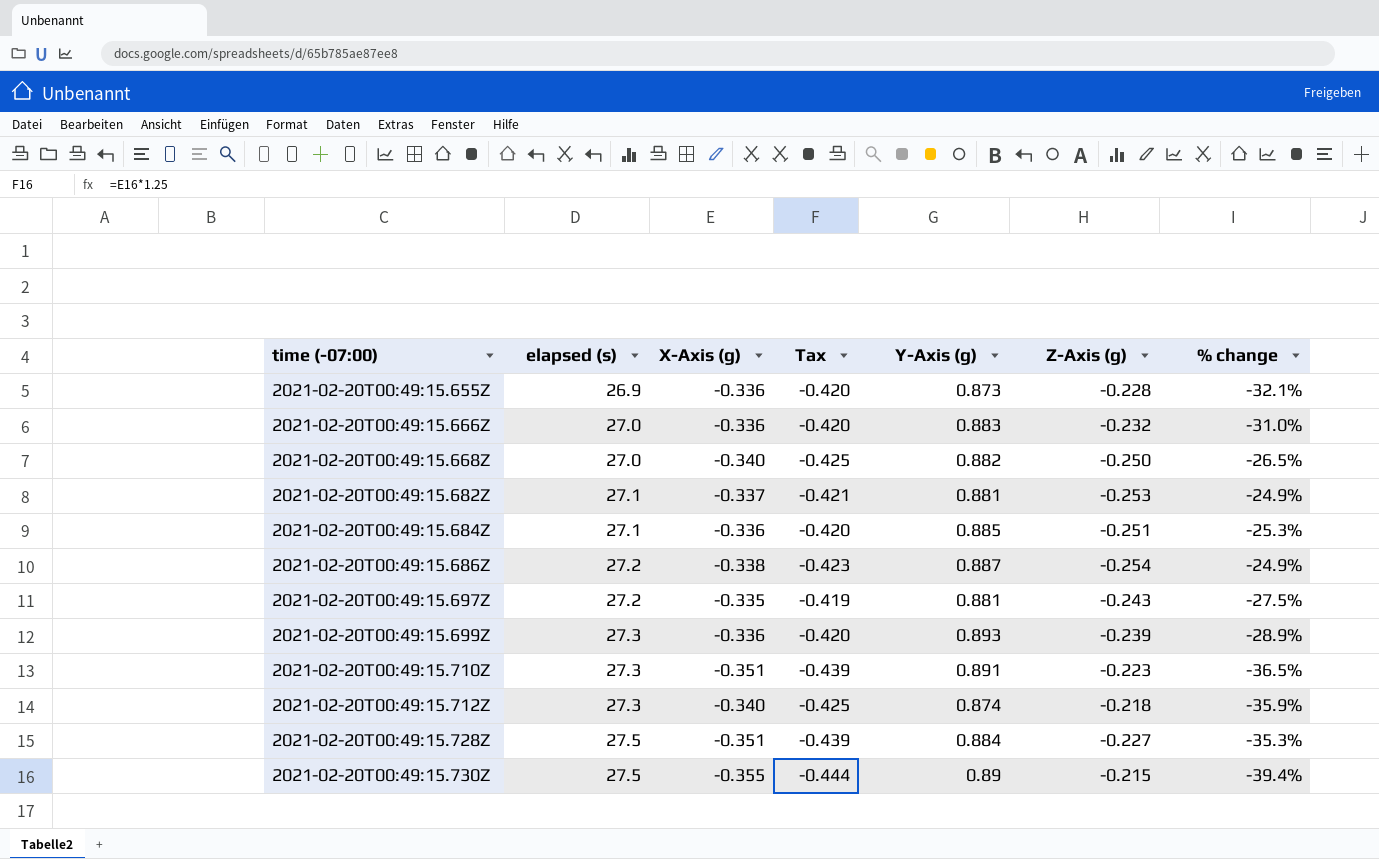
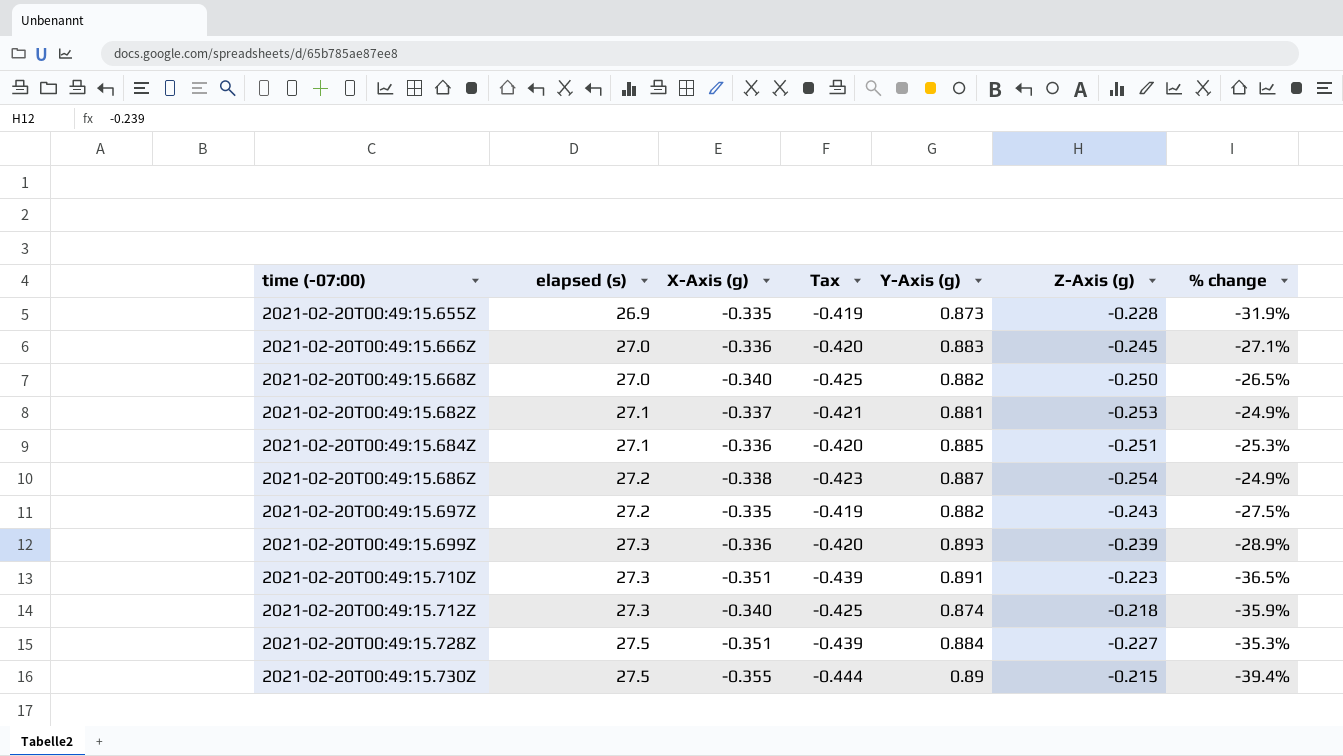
2021-02-20T00:49:15.655Z | X-Axis (g): -0.336 -> -0.335
2021-02-20T00:49:15.655Z | Tax: -0.420 -> -0.419
2021-02-20T00:49:15.655Z | % change: -32.1% -> -31.9%
2021-02-20T00:49:15.666Z | Z-Axis (g): -0.232 -> -0.245
2021-02-20T00:49:15.666Z | % change: -31.0% -> -27.1%
2021-02-20T00:49:15.697Z | Y-Axis (g): 0.881 -> 0.882

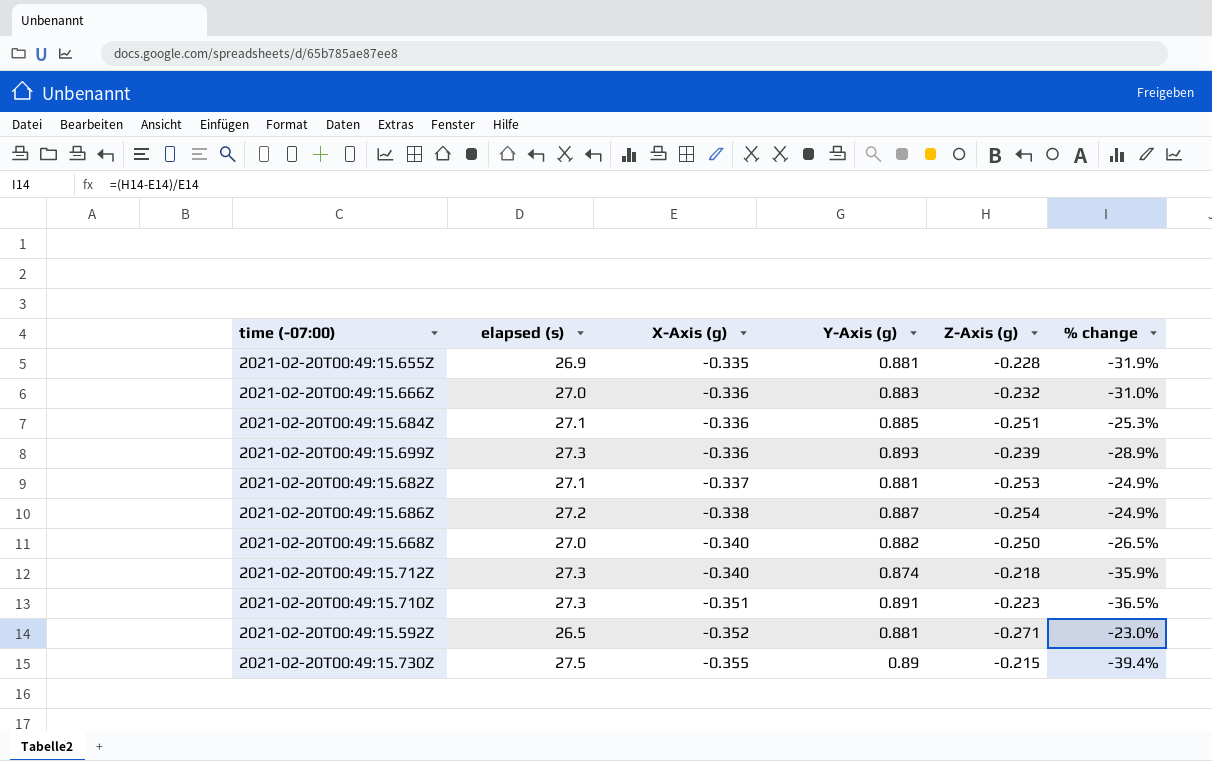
row order: time (-07:00) ascending -> X-Axis (g) descending
column Tax | formula: [X-Axis (g)] * 1.25 -> none
row 2021-02-20T00:49:15.697Z: 27.2 | -0.335 | -0.419 | 0.882 | -0.243 | -27.5% -> none
row 2021-02-20T00:49:15.728Z: 27.5 | -0.351 | -0.439 | 0.884 | -0.227 | -35.3% -> none
2021-02-20T00:49:15.655Z | Y-Axis (g): 0.873 -> 0.881
2021-02-20T00:49:15.666Z | Z-Axis (g): -0.245 -> -0.232
2021-02-20T00:49:15.666Z | % change: -27.1% -> -31.0%
row 2021-02-20T00:49:15.592Z: none -> 26.5 | -0.352 | 0.881 | -0.271 | -23.0%

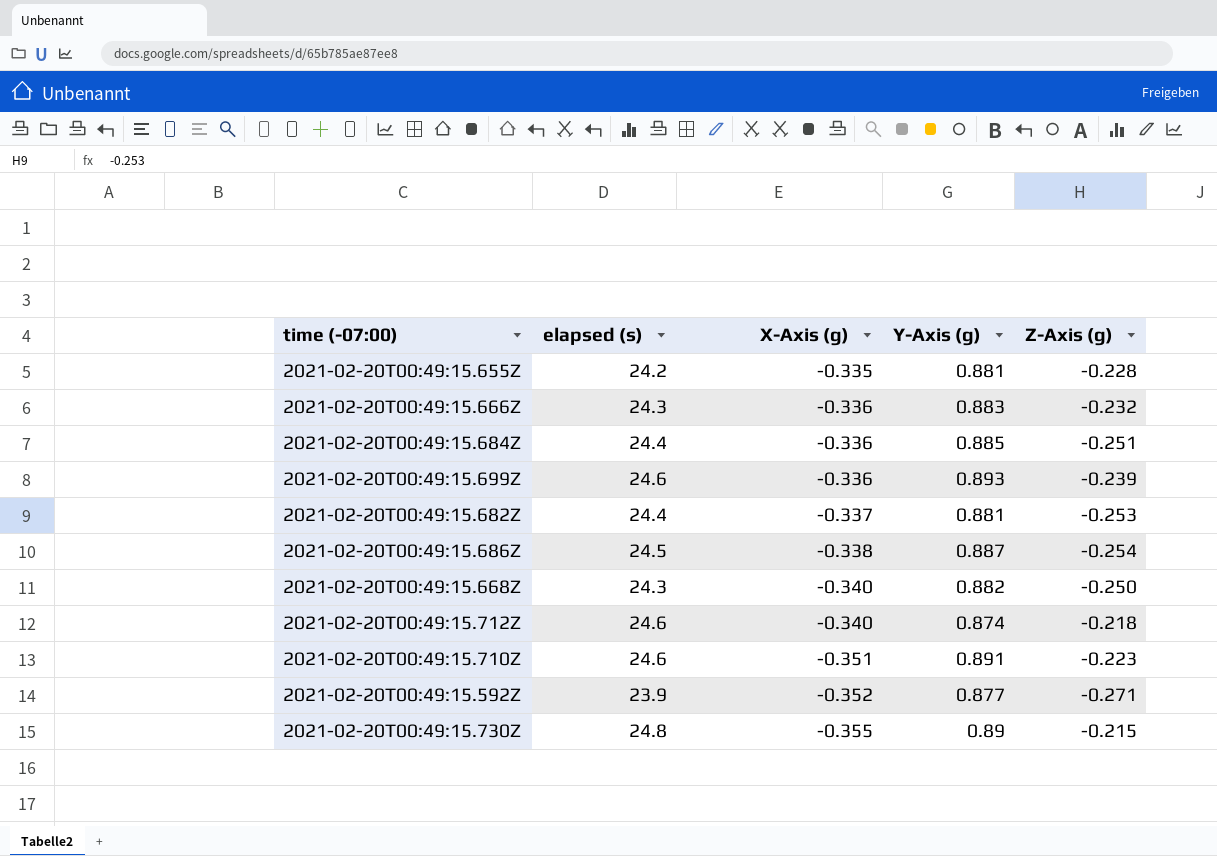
column % change | formula: ([Z-Axis (g)] - [X-Axis (g)]) / [X-Axis (g)] -> none
2021-02-20T00:49:15.655Z | elapsed (s): 26.9 -> 24.2
2021-02-20T00:49:15.666Z | elapsed (s): 27.0 -> 24.3
2021-02-20T00:49:15.684Z | elapsed (s): 27.1 -> 24.4
2021-02-20T00:49:15.699Z | elapsed (s): 27.3 -> 24.6
2021-02-20T00:49:15.682Z | elapsed (s): 27.1 -> 24.4
2021-02-20T00:49:15.686Z | elapsed (s): 27.2 -> 24.5
2021-02-20T00:49:15.668Z | elapsed (s): 27.0 -> 24.3
2021-02-20T00:49:15.712Z | elapsed (s): 27.3 -> 24.6
2021-02-20T00:49:15.710Z | elapsed (s): 27.3 -> 24.6
2021-02-20T00:49:15.592Z | elapsed (s): 26.5 -> 23.9
2021-02-20T00:49:15.592Z | Y-Axis (g): 0.881 -> 0.877
2021-02-20T00:49:15.730Z | elapsed (s): 27.5 -> 24.8

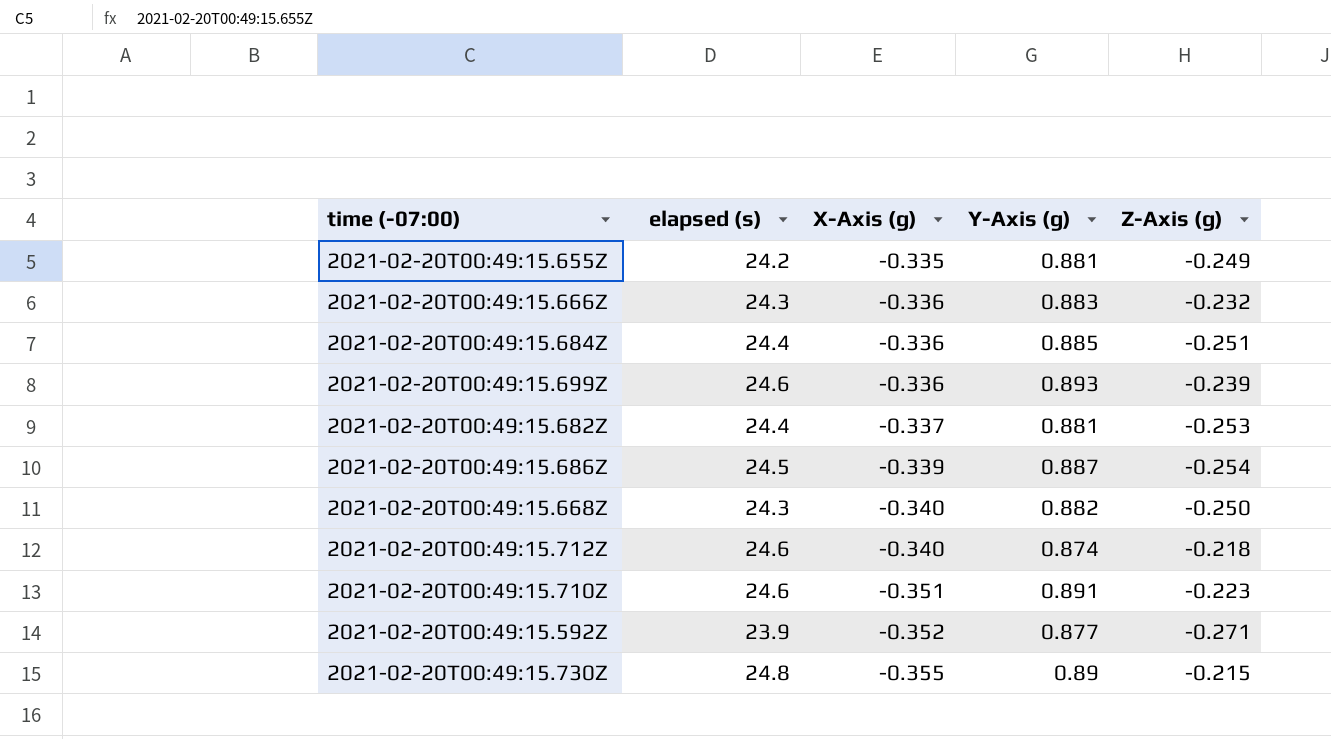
2021-02-20T00:49:15.655Z | Z-Axis (g): -0.228 -> -0.249
2021-02-20T00:49:15.686Z | X-Axis (g): -0.338 -> -0.339

